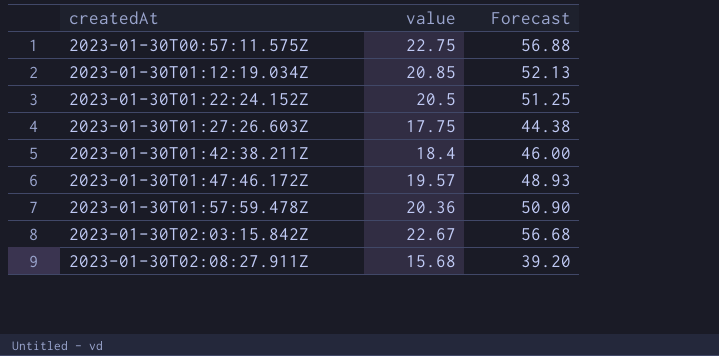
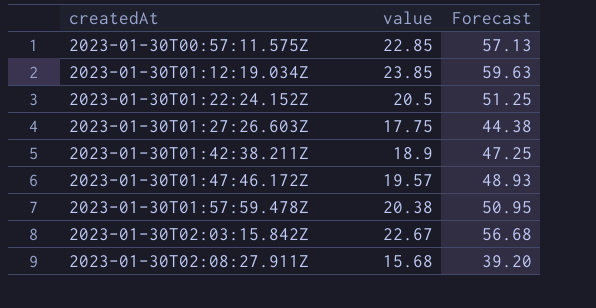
2023-01-30T00:57:11.575Z | value: 22.75 -> 22.85
2023-01-30T00:57:11.575Z | Forecast: 56.88 -> 57.13
2023-01-30T01:12:19.034Z | value: 20.85 -> 23.85
2023-01-30T01:12:19.034Z | Forecast: 52.13 -> 59.63
2023-01-30T01:42:38.211Z | value: 18.4 -> 18.9
2023-01-30T01:42:38.211Z | Forecast: 46.00 -> 47.25
2023-01-30T01:57:59.478Z | value: 20.36 -> 20.38
2023-01-30T01:57:59.478Z | Forecast: 50.90 -> 50.95

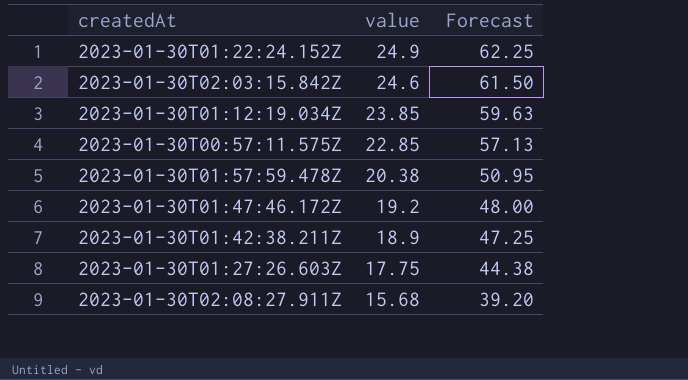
row order: createdAt ascending -> value descending
2023-01-30T01:22:24.152Z | value: 20.5 -> 24.9
2023-01-30T01:22:24.152Z | Forecast: 51.25 -> 62.25
2023-01-30T02:03:15.842Z | value: 22.67 -> 24.6
2023-01-30T02:03:15.842Z | Forecast: 56.68 -> 61.50
2023-01-30T01:47:46.172Z | value: 19.57 -> 19.2
2023-01-30T01:47:46.172Z | Forecast: 48.93 -> 48.00

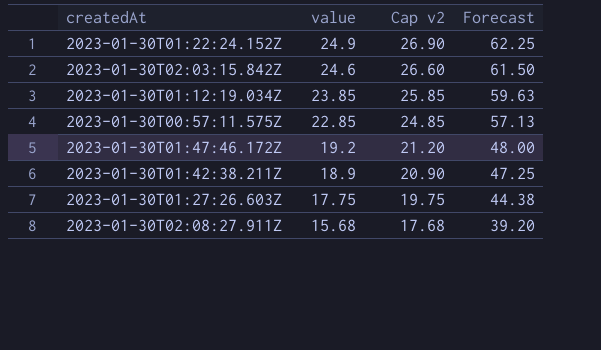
column Cap v2 | formula: none -> [value] + 2
row 2023-01-30T01:57:59.478Z: 20.38 | 50.95 -> none

